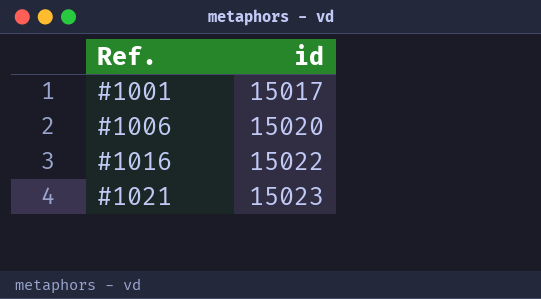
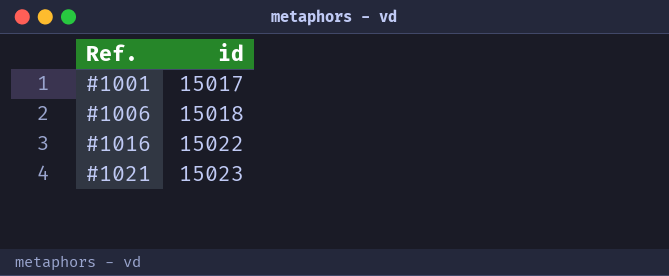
#1006 | id: 15020 -> 15018

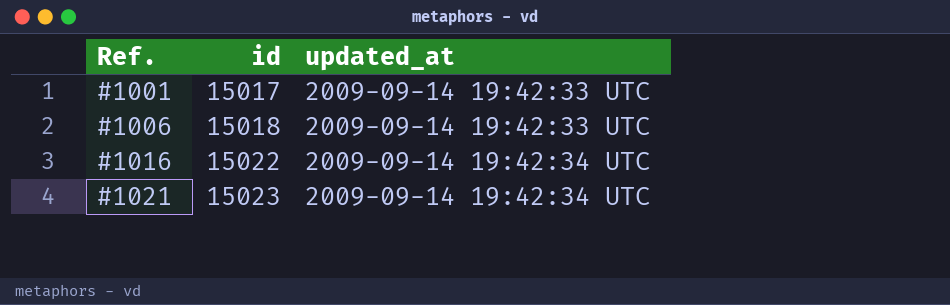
column updated_at | position: none -> 3

